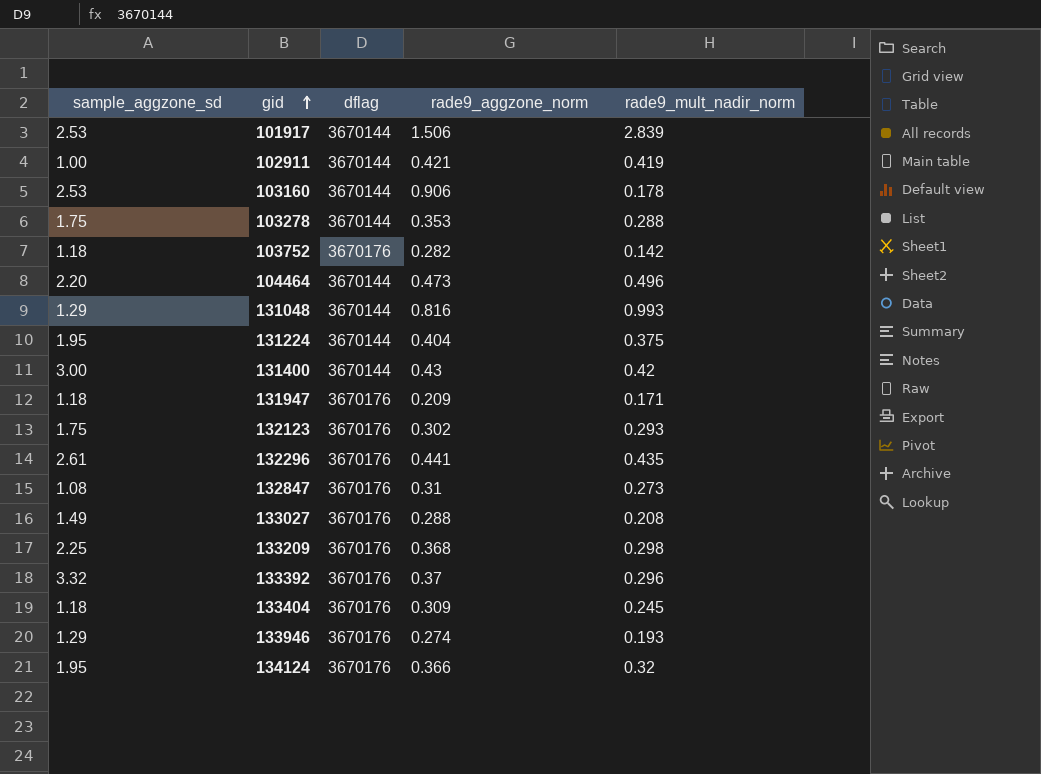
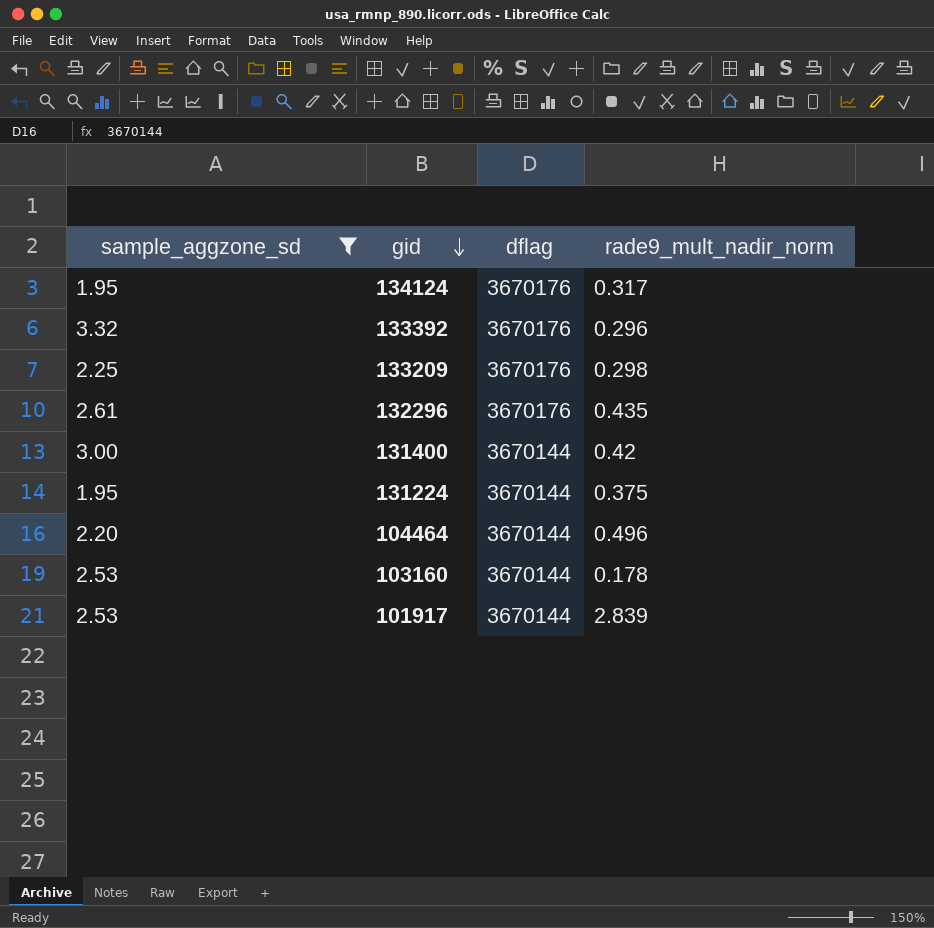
filter: none -> sample_aggzone_sd >= 1.95
row order: gid ascending -> gid descending
column rade9_aggzone_norm | position: 4 -> none
134124 | rade9_mult_nadir_norm: 0.32 -> 0.317

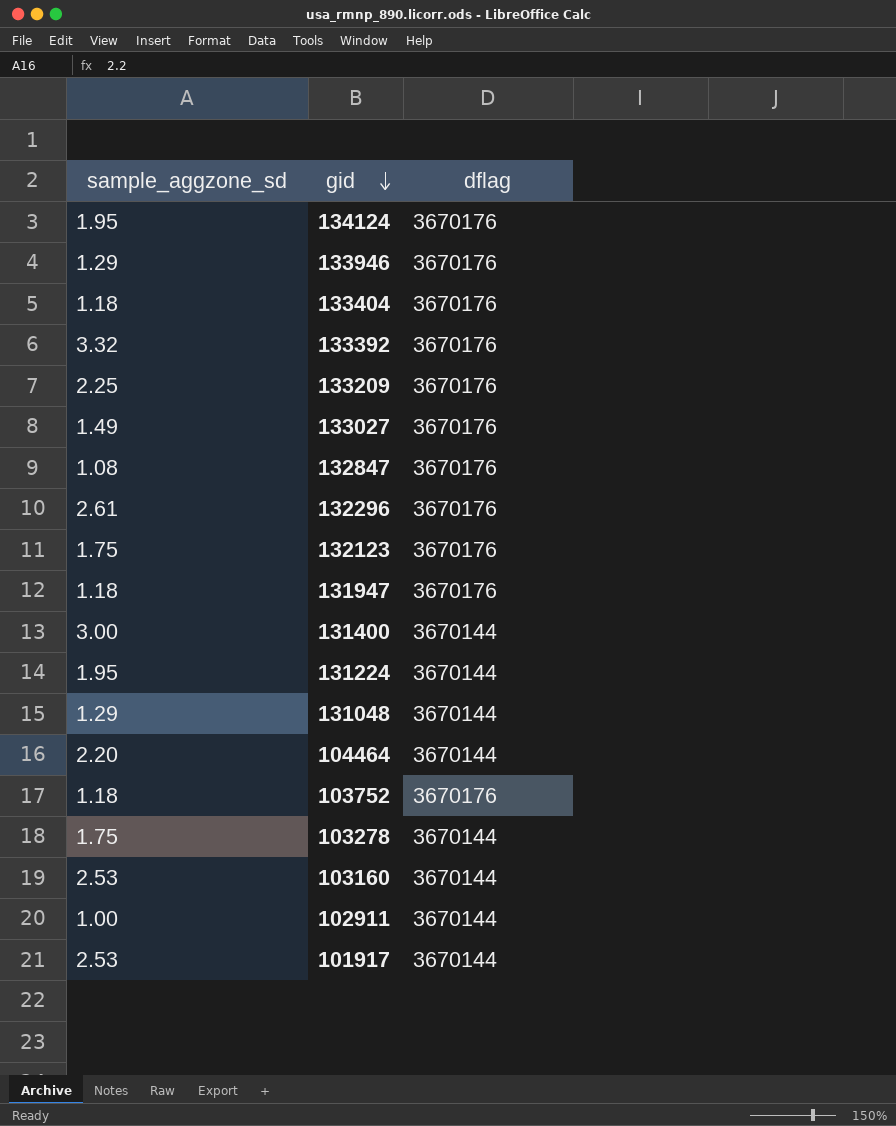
filter: sample_aggzone_sd >= 1.95 -> none
column rade9_mult_nadir_norm | position: 4 -> none

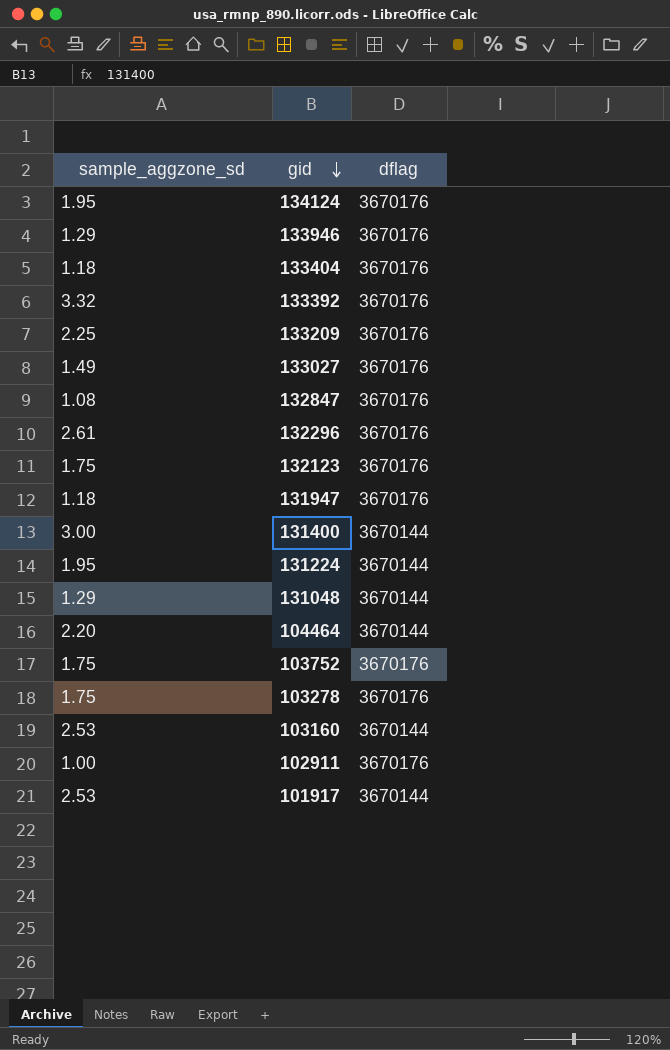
103752 | sample_aggzone_sd: 1.18 -> 1.75
103278 | dflag: 3670144 -> 3670176
102911 | dflag: 3670144 -> 3670176

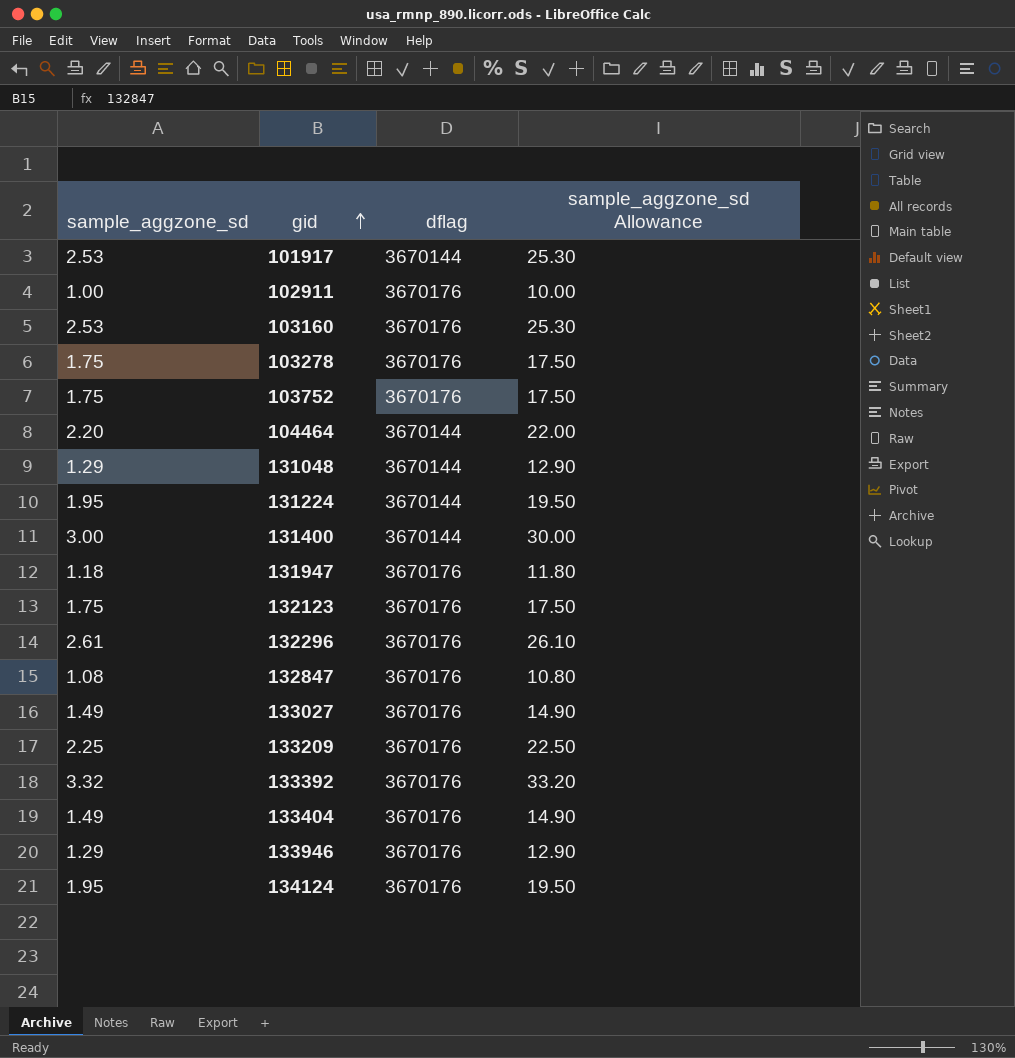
row order: gid descending -> gid ascending
column sample_aggzone_sd Allowance | formula: none -> [sample_aggzone_sd] * 10
103160 | dflag: 3670144 -> 3670176
133404 | sample_aggzone_sd: 1.18 -> 1.49

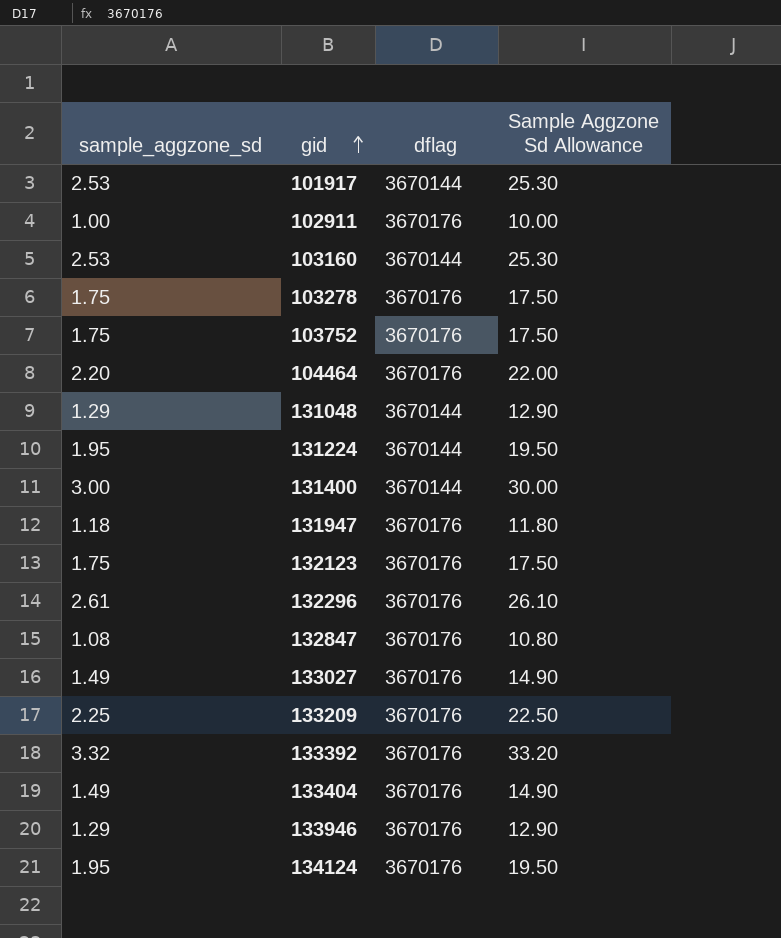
column name: sample_aggzone_sd Allowance -> Sample Aggzone Sd Allowance
103160 | dflag: 3670176 -> 3670144
104464 | dflag: 3670144 -> 3670176

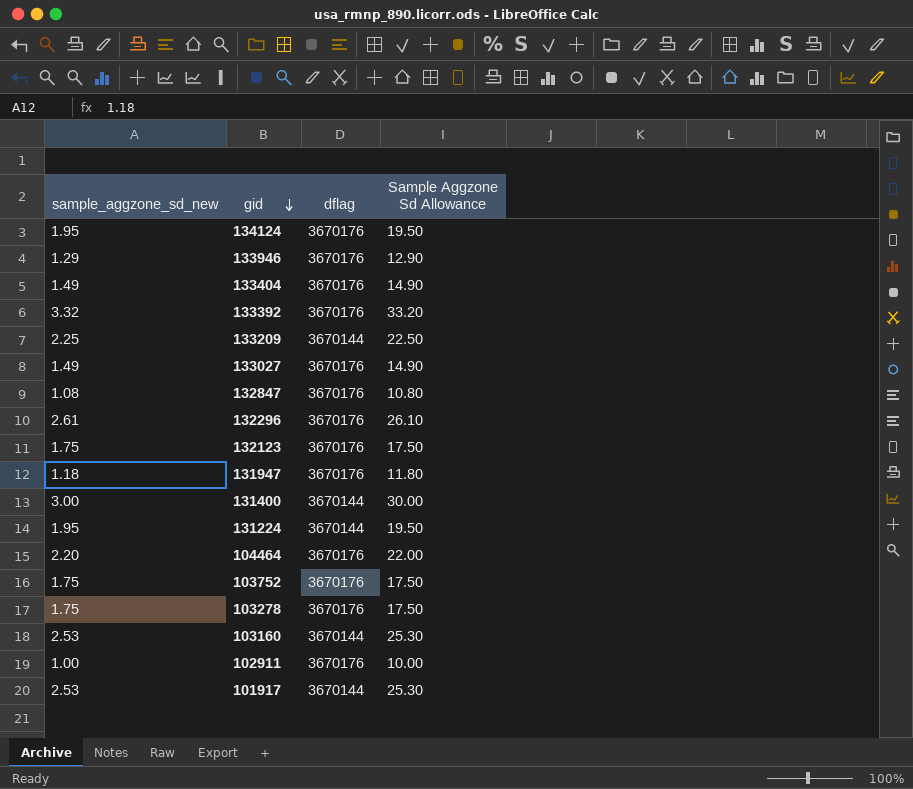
row order: gid ascending -> gid descending
column name: sample_aggzone_sd -> sample_aggzone_sd_new
row 131048: 1.29 | 3670144 | 12.90 -> none
133209 | dflag: 3670176 -> 3670144

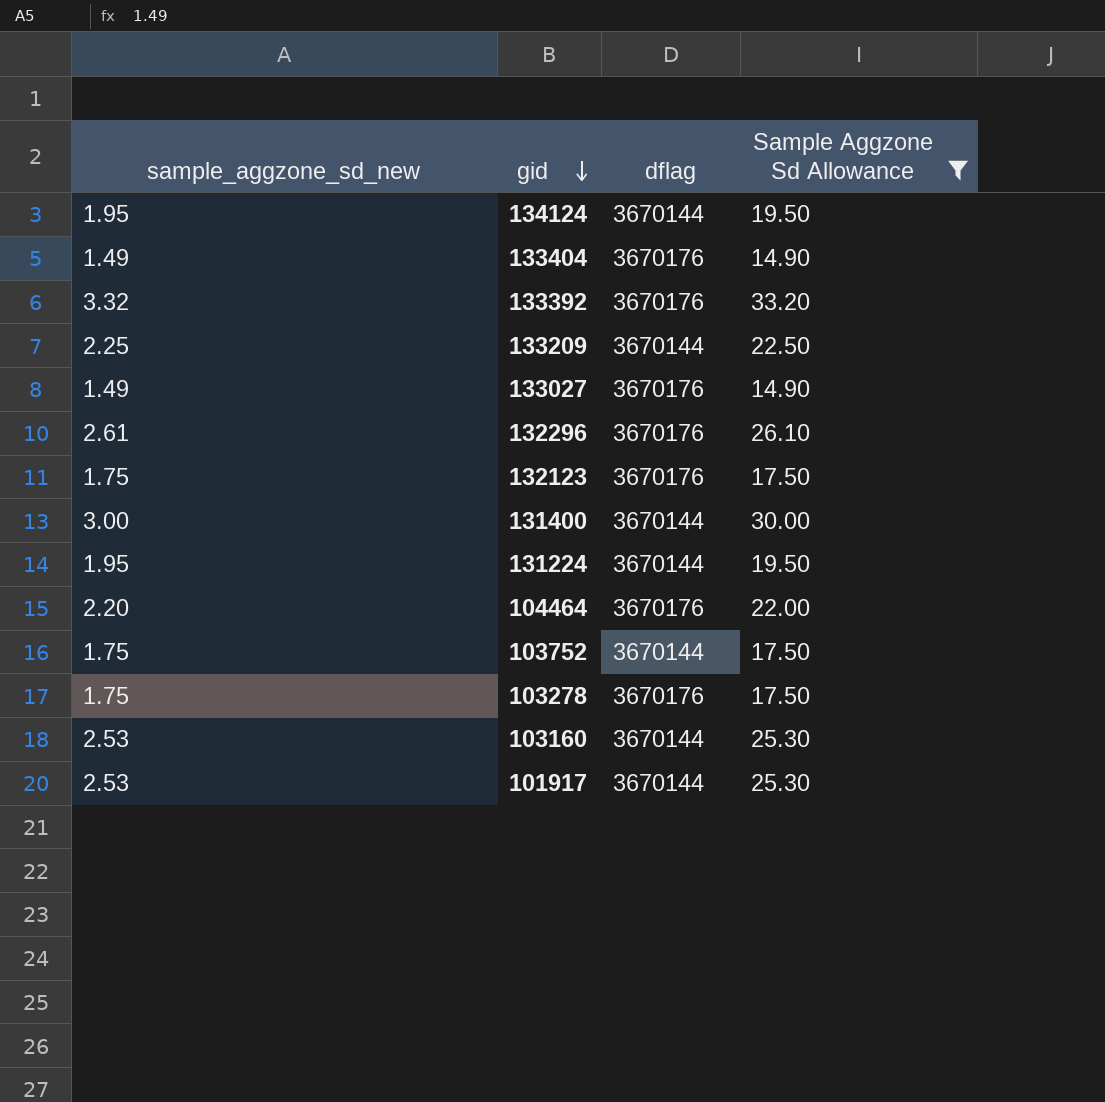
filter: none -> Sample Aggzone Sd Allowance >= 14.90
134124 | dflag: 3670176 -> 3670144
103752 | dflag: 3670176 -> 3670144

